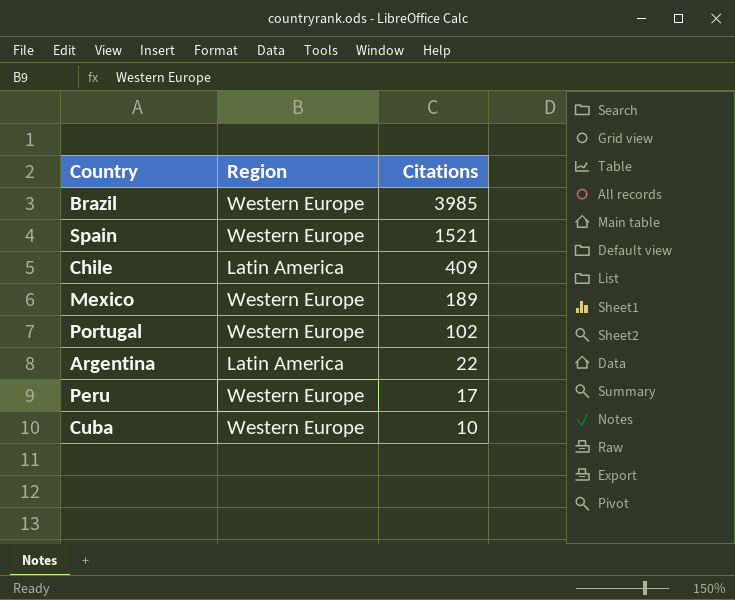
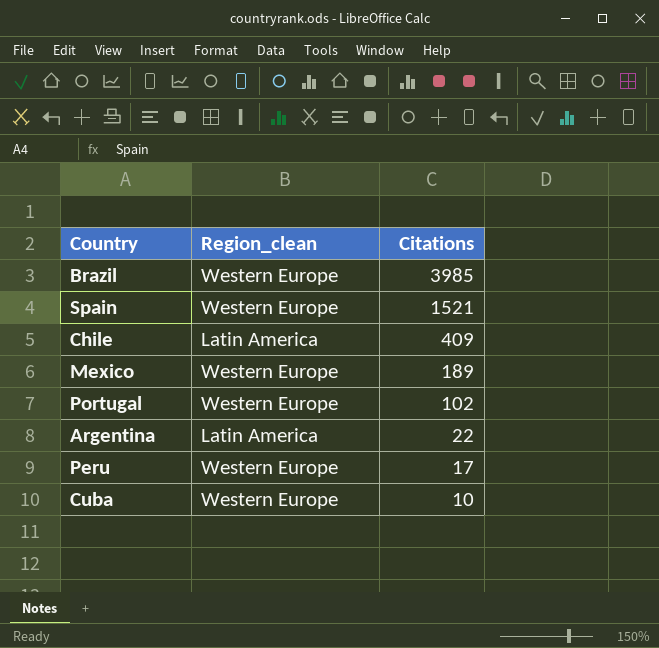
column name: Region -> Region_clean

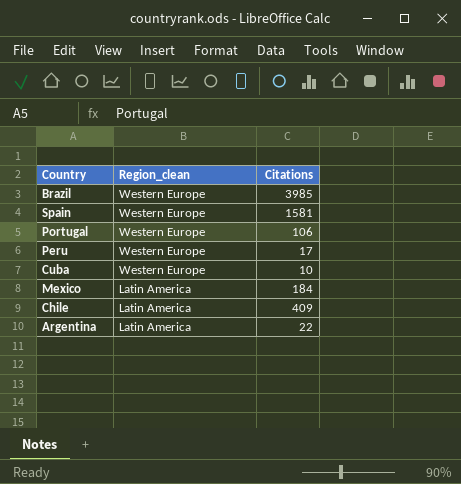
row order: Citations descending -> Region_clean descending
Spain | Citations: 1521 -> 1581
Portugal | Citations: 102 -> 106
Mexico | Region_clean: Western Europe -> Latin America
Mexico | Citations: 189 -> 184

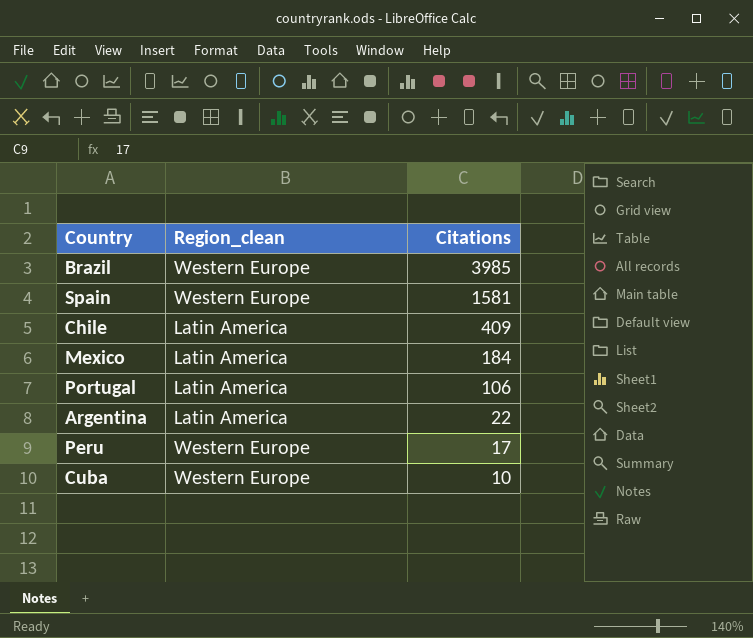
row order: Region_clean descending -> Citations descending
Portugal | Region_clean: Western Europe -> Latin America

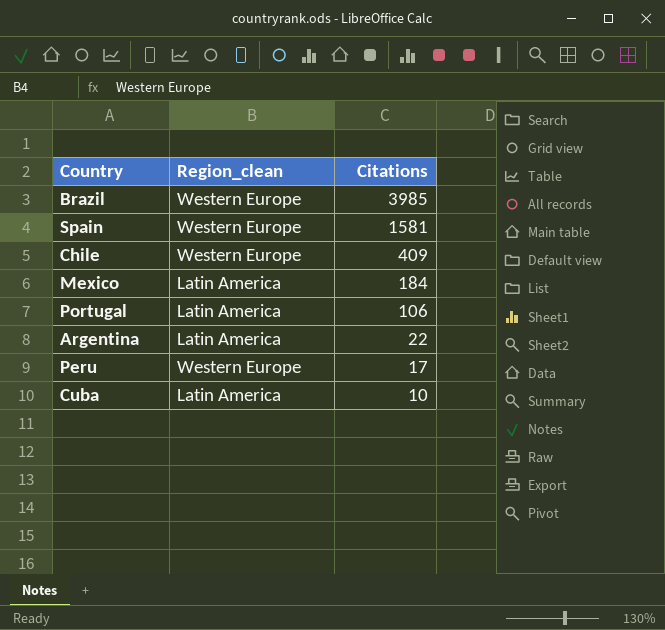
Chile | Region_clean: Latin America -> Western Europe
Cuba | Region_clean: Western Europe -> Latin America

